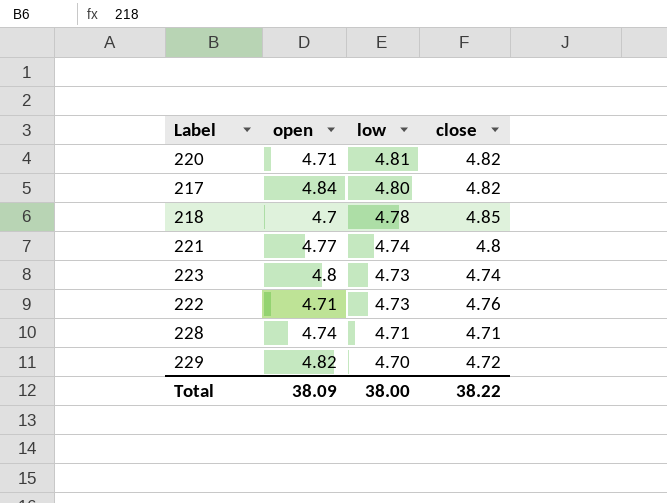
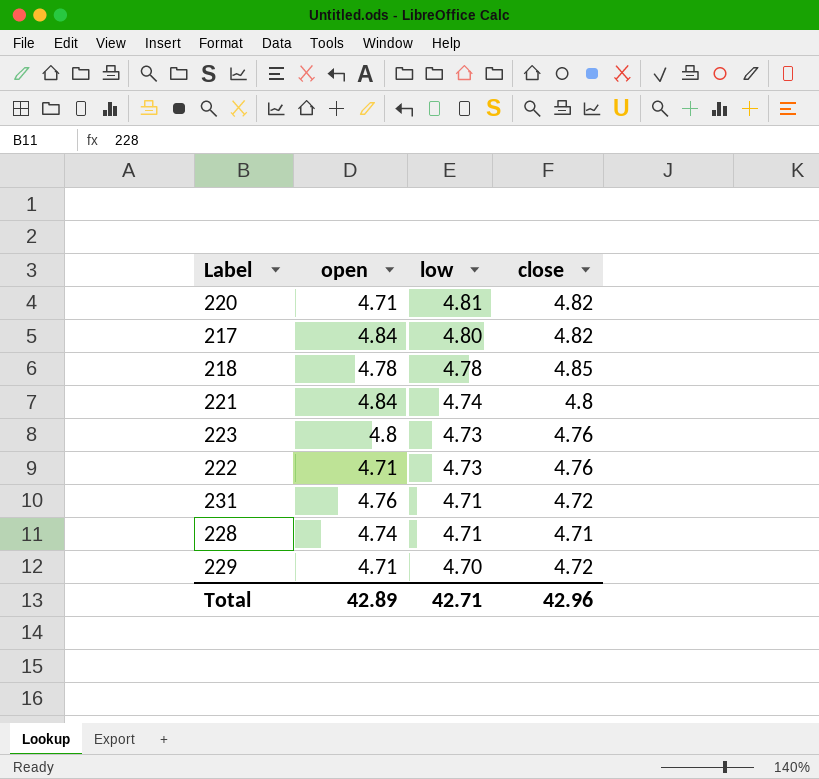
218 | open: 4.7 -> 4.78
221 | open: 4.77 -> 4.84
223 | close: 4.74 -> 4.76
row 231: none -> 4.76 | 4.71 | 4.72
229 | open: 4.82 -> 4.71
Total | open: 38.09 -> 42.89
Total | low: 38.00 -> 42.71
Total | close: 38.22 -> 42.96

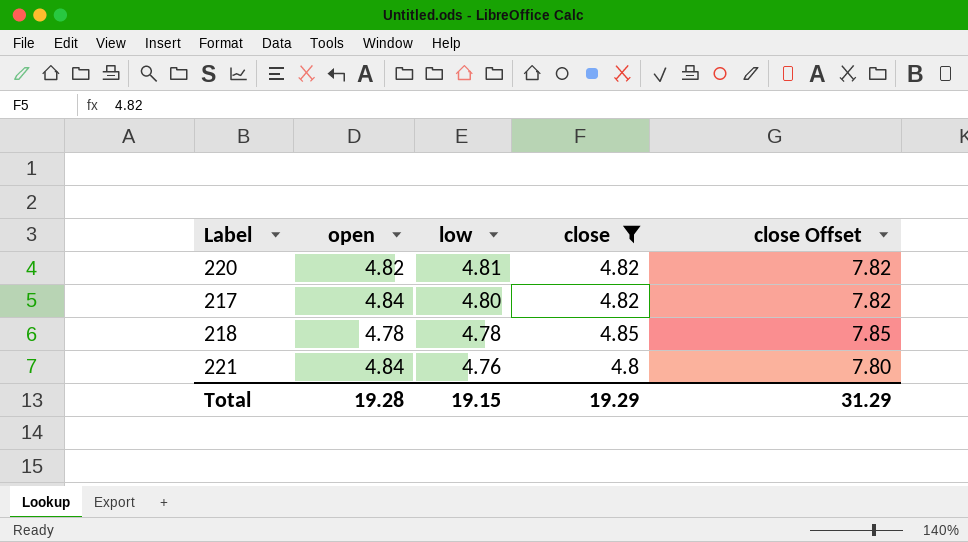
filter: none -> close >= 4.8
column close Offset | formula: none -> [close] + 3
220 | open: 4.71 -> 4.82
221 | low: 4.74 -> 4.76
Total | open: 42.89 -> 19.28
Total | low: 42.71 -> 19.15
Total | close: 42.96 -> 19.29

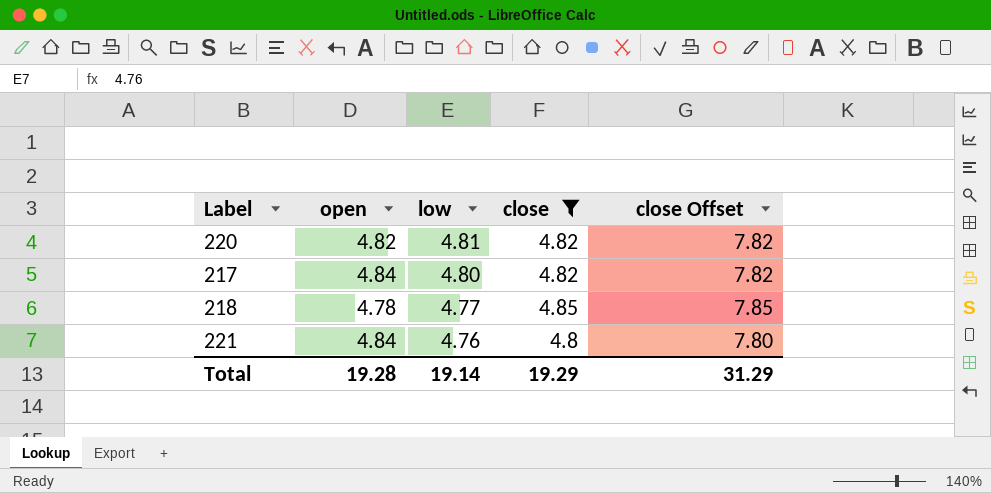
218 | low: 4.78 -> 4.77
Total | low: 19.15 -> 19.14

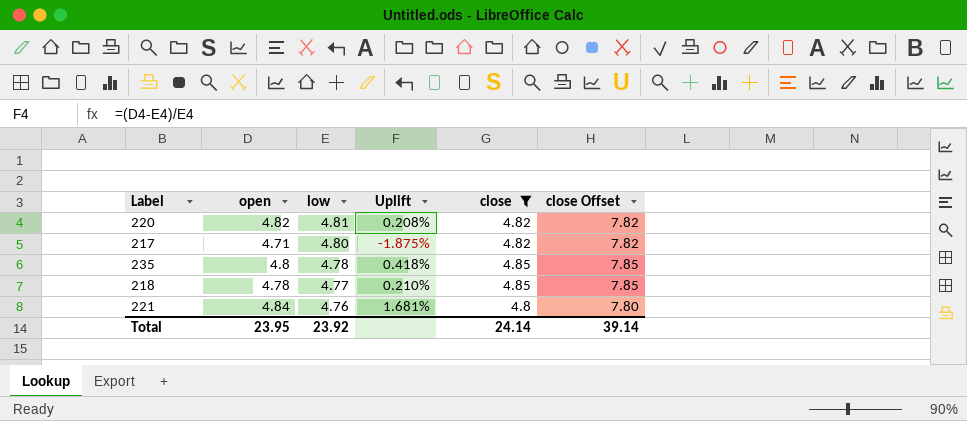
column Uplift | formula: none -> ([open] - [low]) / [low]
217 | open: 4.84 -> 4.71
row 235: none -> 4.8 | 4.78 | 0.418% | 4.85 | 7.85
Total | open: 19.28 -> 23.95
Total | low: 19.14 -> 23.92
Total | close: 19.29 -> 24.14
Total | close Offset: 31.29 -> 39.14

